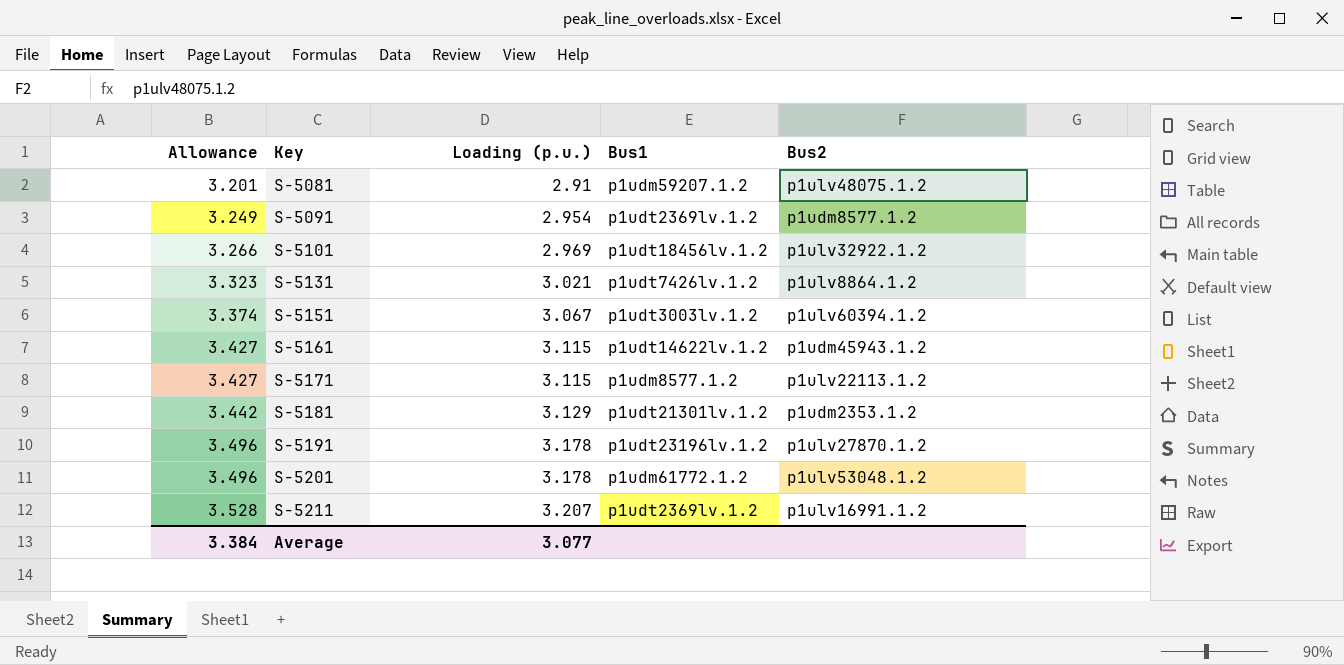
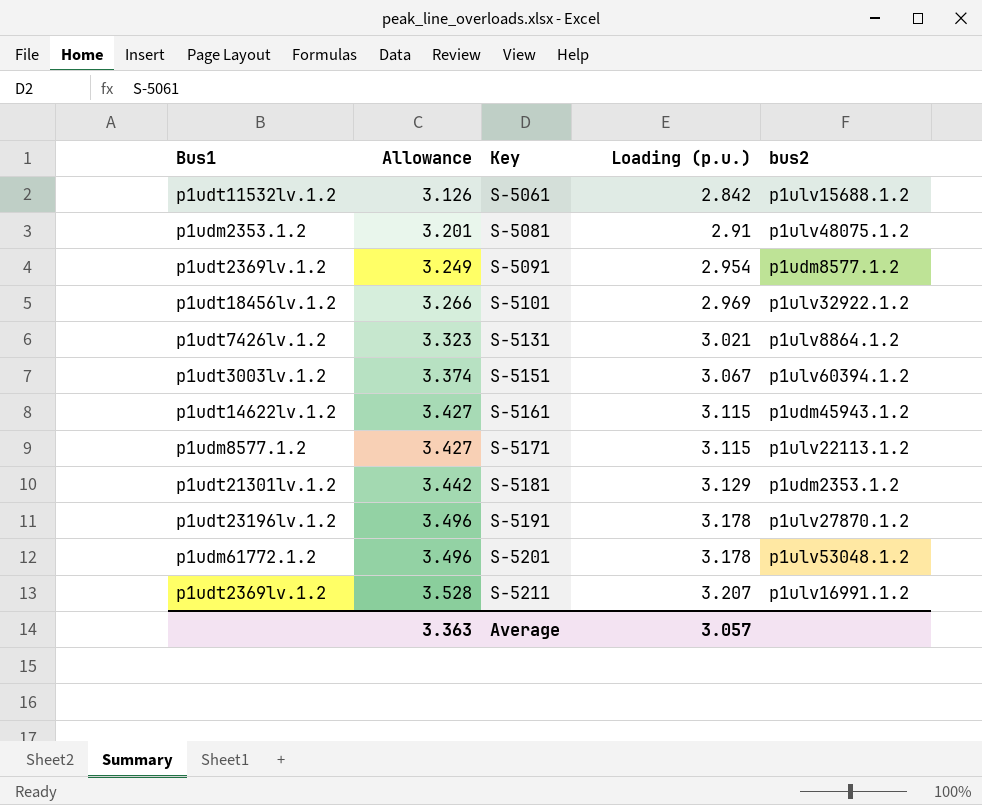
column Bus1 | position: 4 -> 1
column name: Bus2 -> bus2
row S-5061: none -> p1udt11532lv.1.2 | 3.126 | 2.842 | p1ulv15688.1.2
S-5081 | Bus1: p1udm59207.1.2 -> p1udm2353.1.2
Average | Allowance: 3.384 -> 3.363
Average | Loading (p.u.): 3.077 -> 3.057

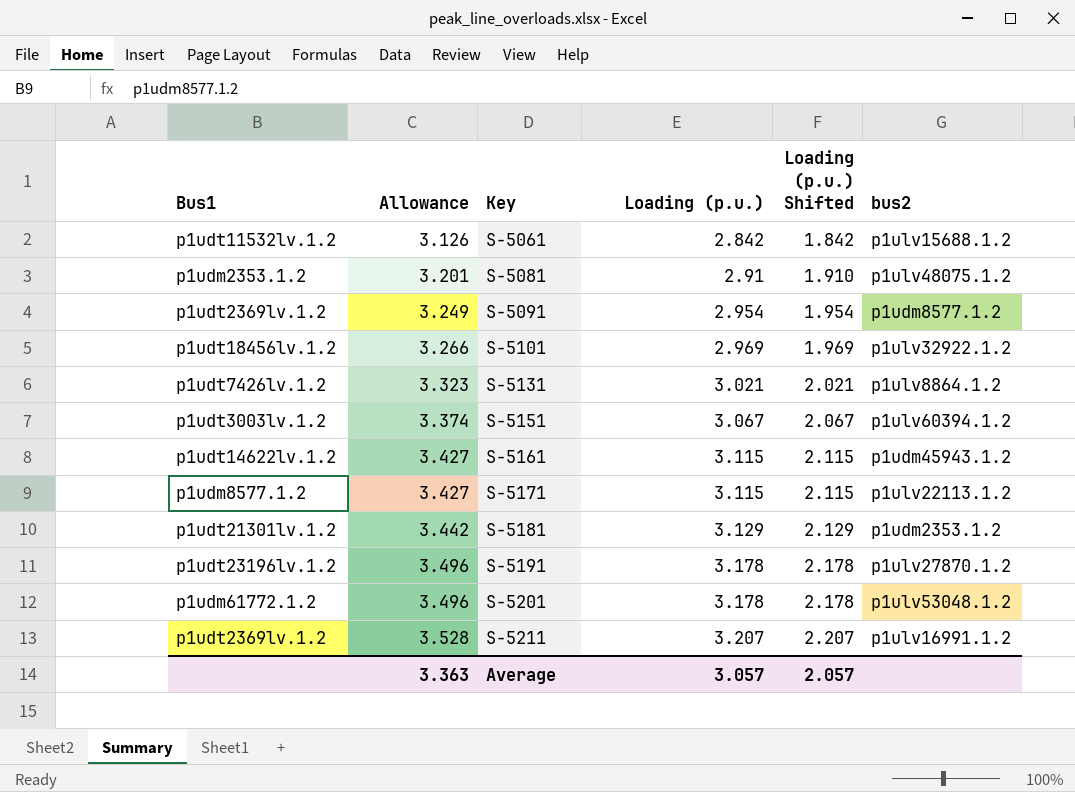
column Loading (p.u.) Shifted | formula: none -> [Loading (p.u.)] - 1

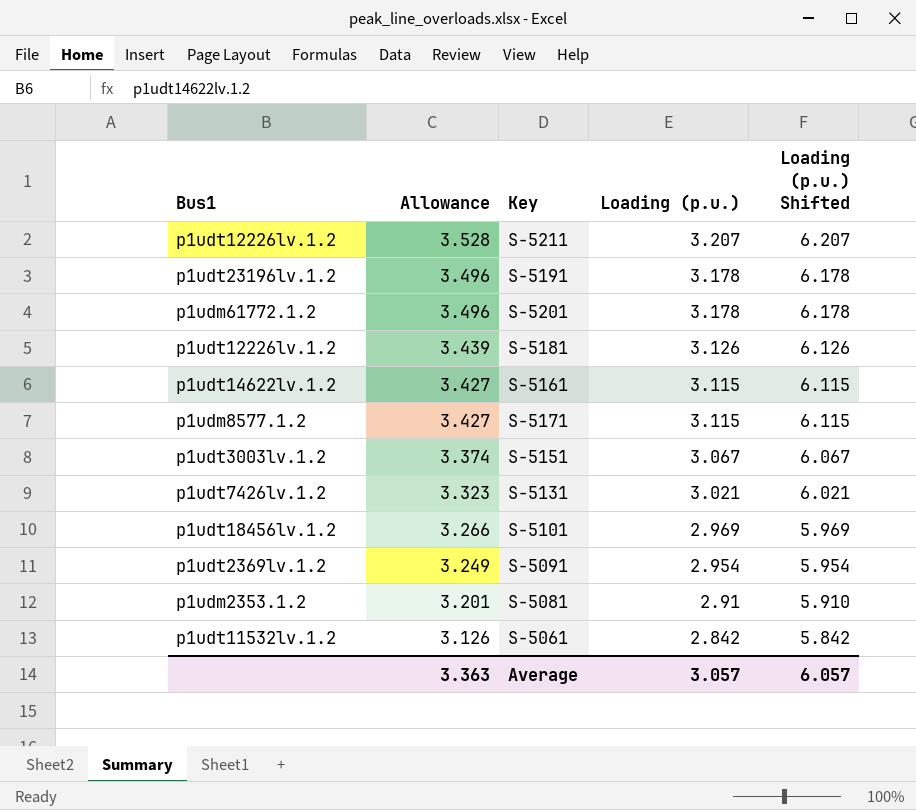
row order: Allowance ascending -> Allowance descending
column bus2 | position: 6 -> none
column Loading (p.u.) Shifted | formula: [Loading (p.u.)] - 1 -> [Loading (p.u.)] + 3
S-5211 | Bus1: p1udt2369lv.1.2 -> p1udt12226lv.1.2
S-5181 | Bus1: p1udt21301lv.1.2 -> p1udt12226lv.1.2
S-5181 | Allowance: 3.442 -> 3.439
S-5181 | Loading (p.u.): 3.129 -> 3.126
Average | Loading (p.u.) Shifted: 2.057 -> 6.057

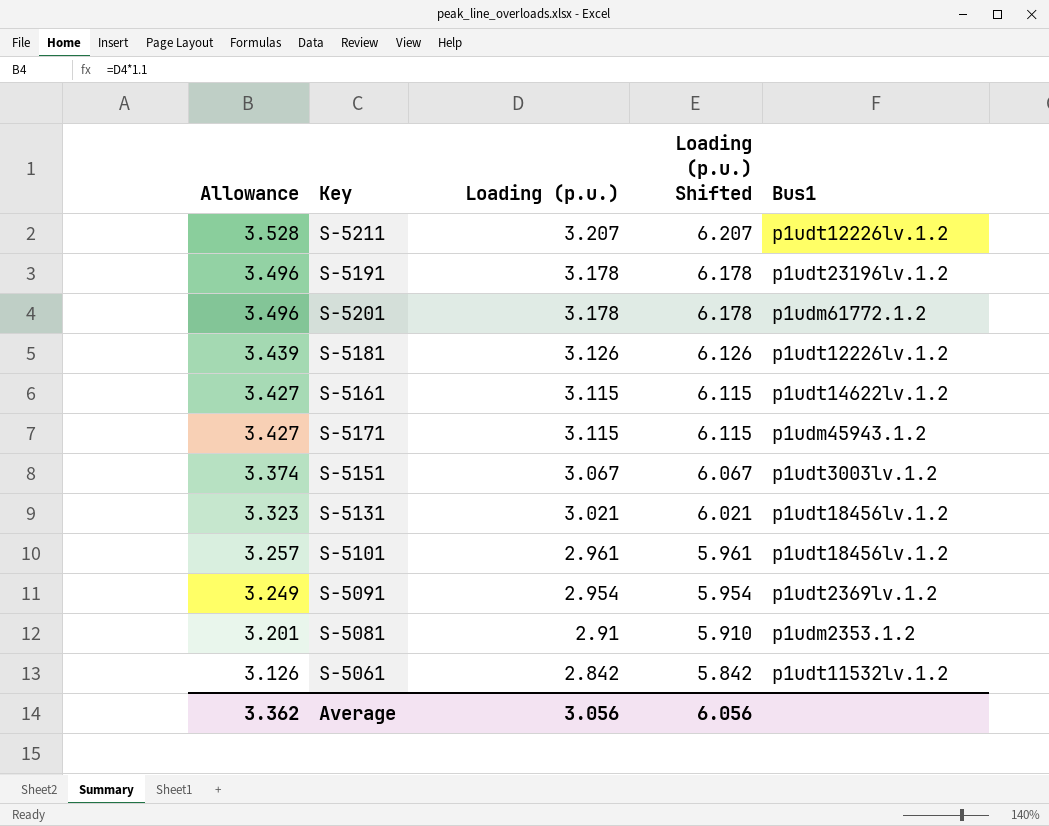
column Bus1 | position: 1 -> 5
S-5171 | Bus1: p1udm8577.1.2 -> p1udm45943.1.2
S-5131 | Bus1: p1udt7426lv.1.2 -> p1udt18456lv.1.2
S-5101 | Allowance: 3.266 -> 3.257
S-5101 | Loading (p.u.): 2.969 -> 2.961
S-5101 | Loading (p.u.) Shifted: 5.969 -> 5.961
Average | Allowance: 3.363 -> 3.362
Average | Loading (p.u.): 3.057 -> 3.056
Average | Loading (p.u.) Shifted: 6.057 -> 6.056

